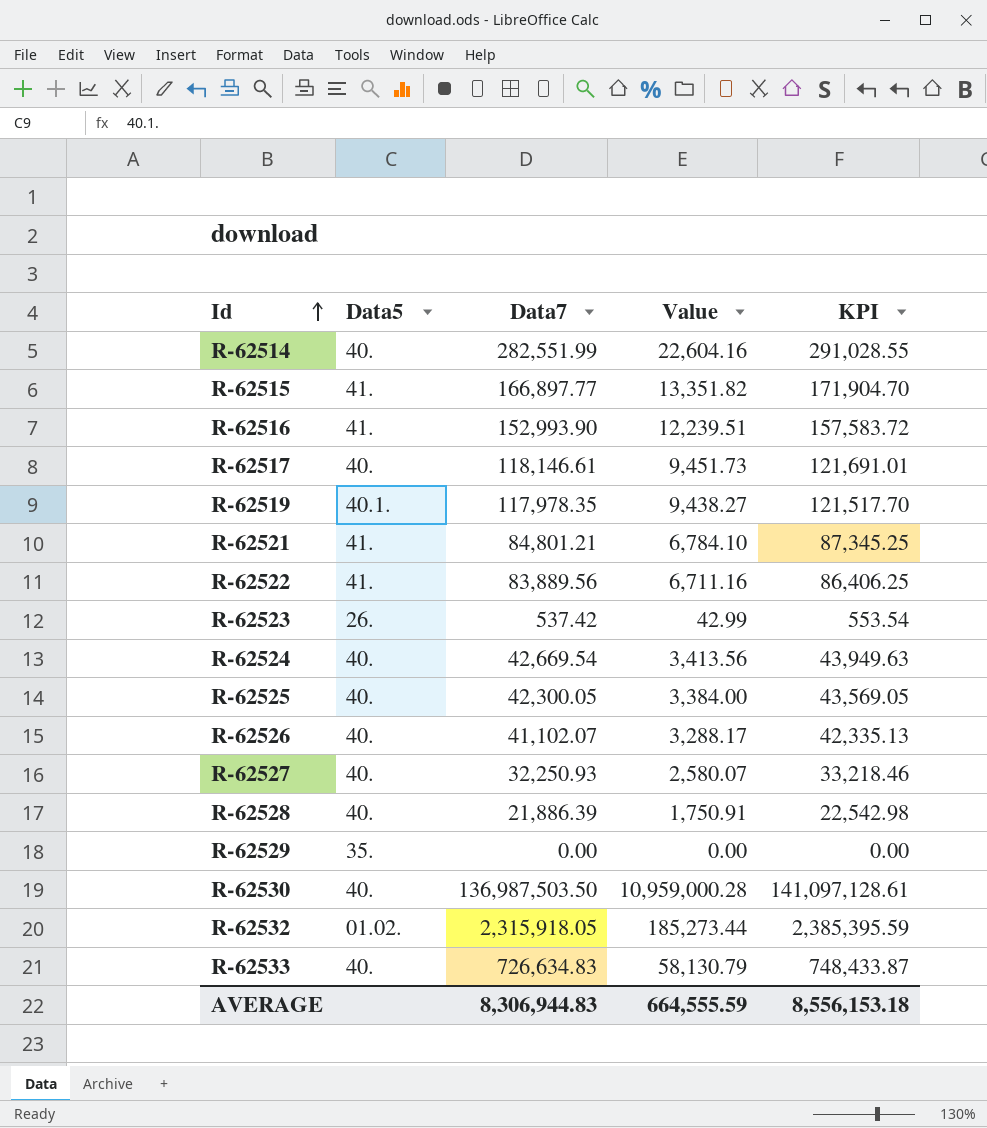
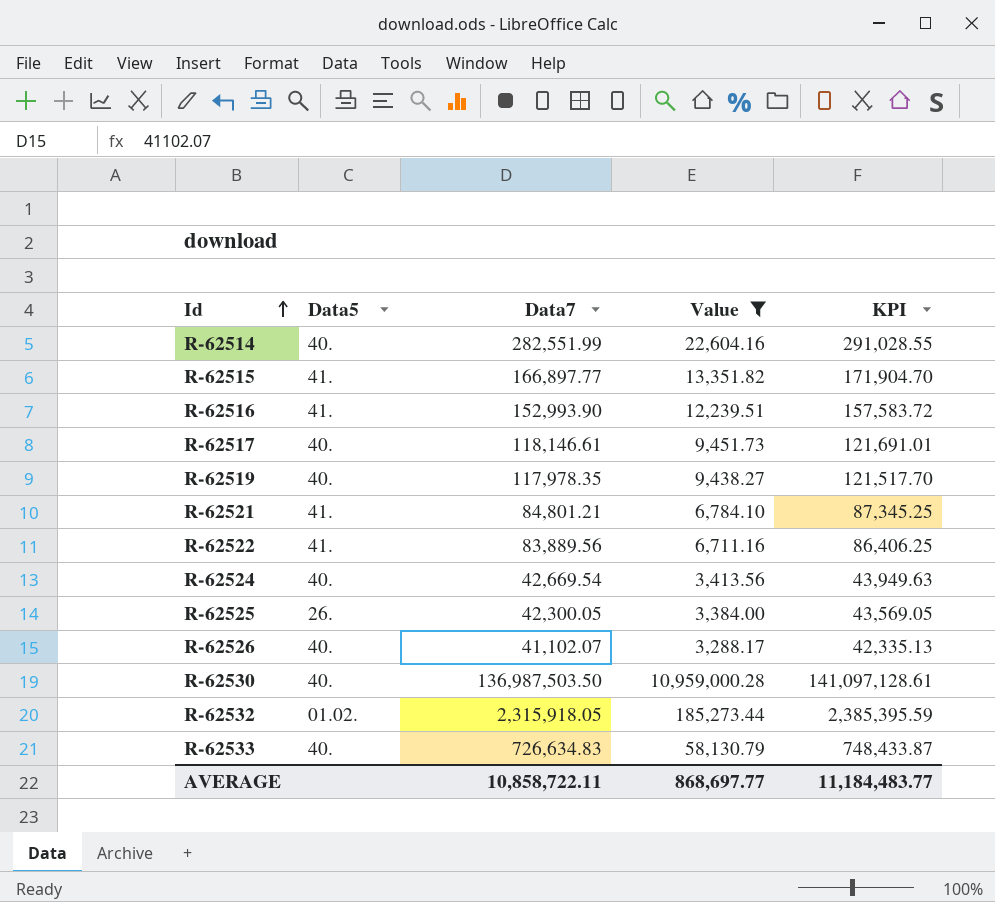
filter: none -> Value >= 3,288.17
R-62519 | Data5: 40.1. -> 40.
R-62525 | Data5: 40. -> 26.
AVERAGE | Data7: 8,306,944.83 -> 10,858,722.11
AVERAGE | Value: 664,555.59 -> 868,697.77
AVERAGE | KPI: 8,556,153.18 -> 11,184,483.77

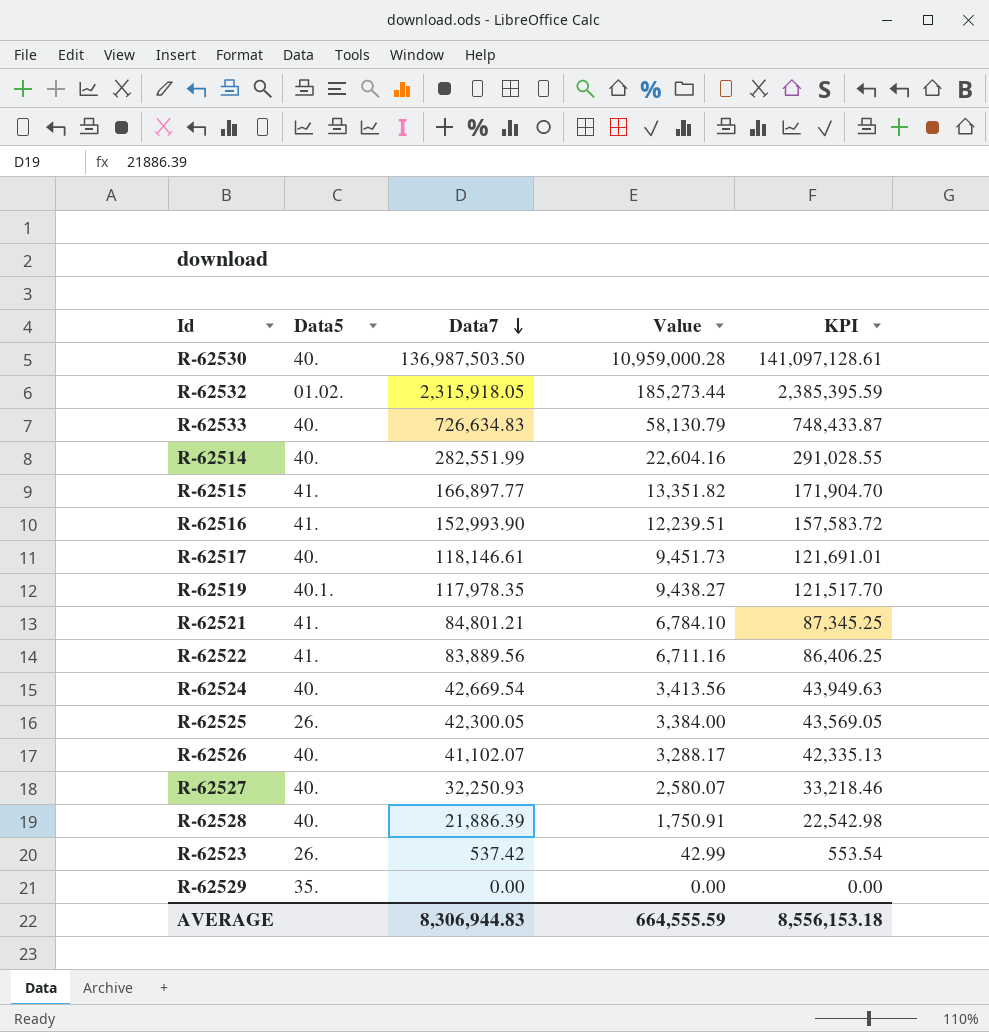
filter: Value >= 3,288.17 -> none
row order: Id ascending -> Data7 descending
R-62519 | Data5: 40. -> 40.1.
AVERAGE | Data7: 10,858,722.11 -> 8,306,944.83
AVERAGE | Value: 868,697.77 -> 664,555.59
AVERAGE | KPI: 11,184,483.77 -> 8,556,153.18

